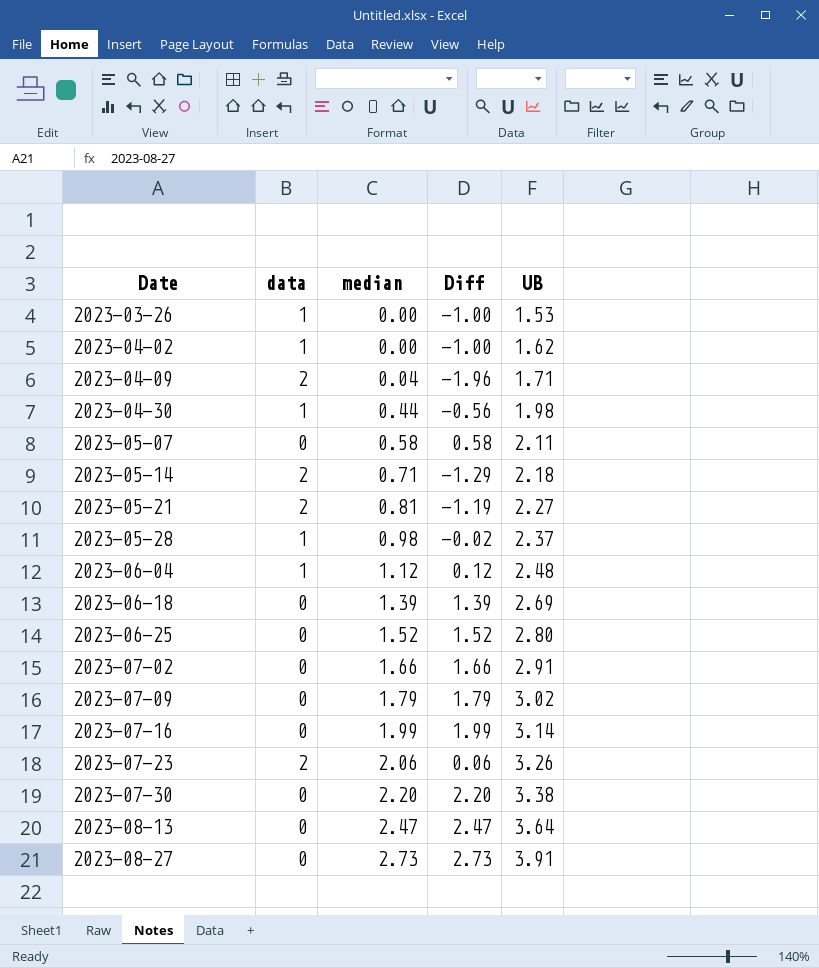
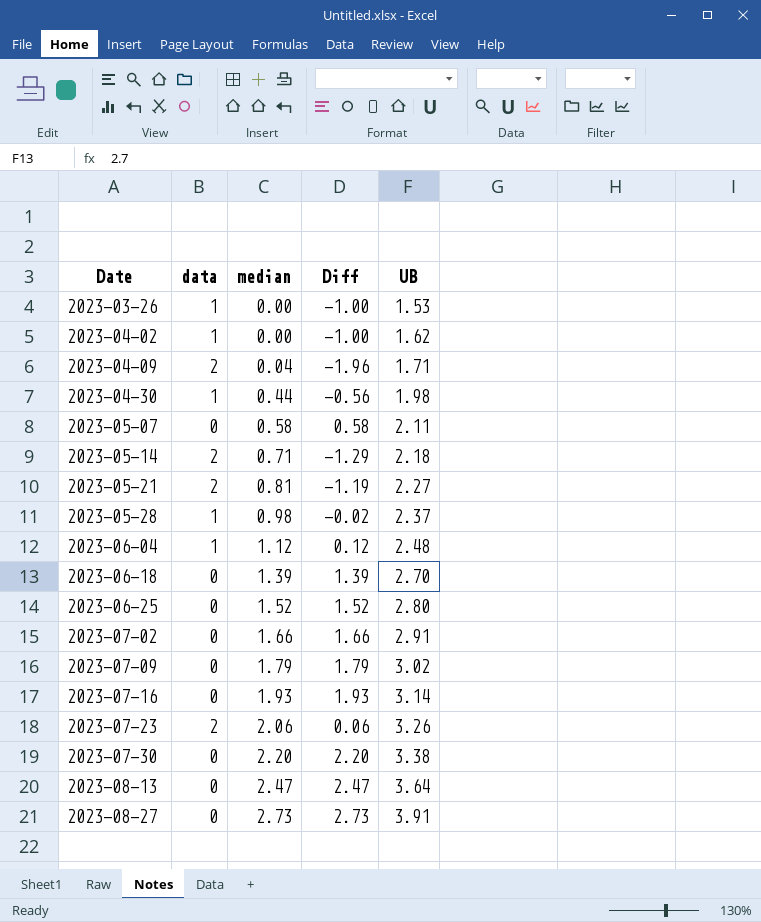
2023-06-18 | UB: 2.69 -> 2.70
2023-07-16 | median: 1.99 -> 1.93
2023-07-16 | Diff: 1.99 -> 1.93

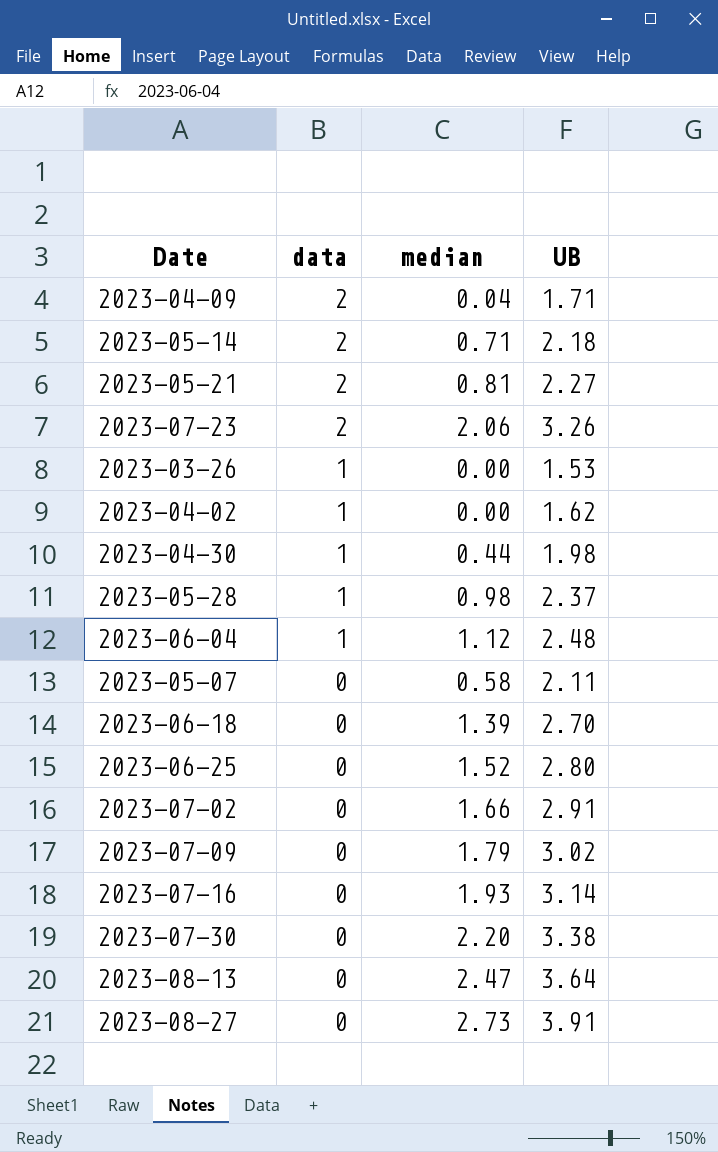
row order: Date ascending -> data descending
column Diff | formula: [median] - [data] -> none

